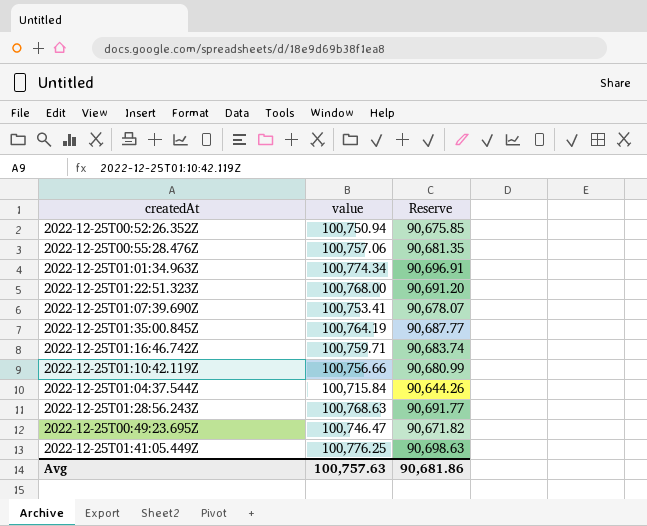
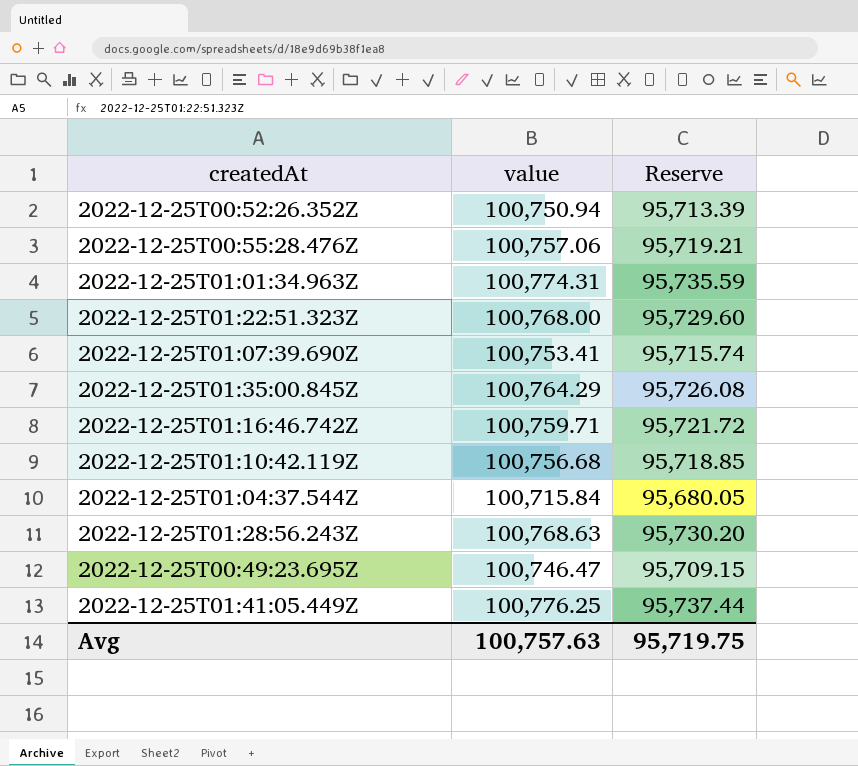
column Reserve | formula: [value] * 0.9 -> [value] * 0.95
2022-12-25T01:01:34.963Z | value: 100,774.34 -> 100,774.31
2022-12-25T01:35:00.845Z | value: 100,764.19 -> 100,764.29
2022-12-25T01:10:42.119Z | value: 100,756.66 -> 100,756.68
Avg | Reserve: 90,681.86 -> 95,719.75

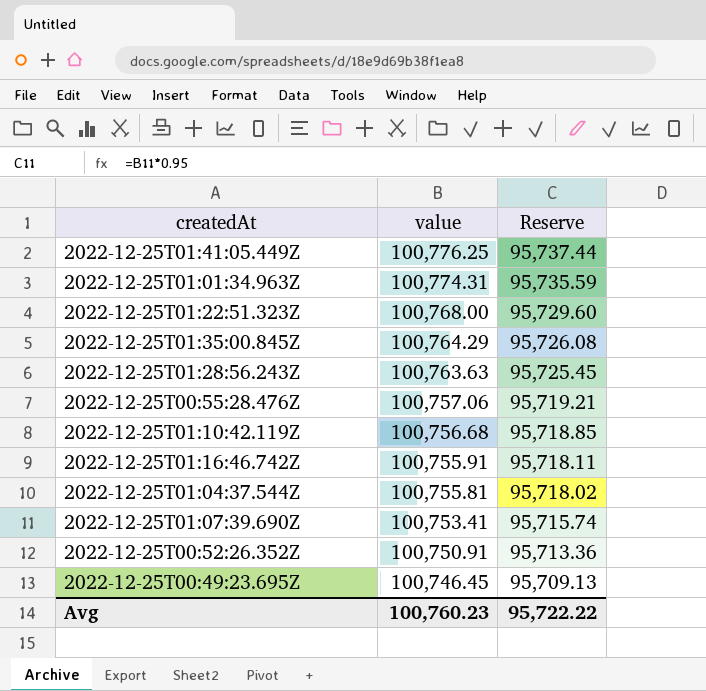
row order: none -> value descending
2022-12-25T01:28:56.243Z | value: 100,768.63 -> 100,763.63
2022-12-25T01:28:56.243Z | Reserve: 95,730.20 -> 95,725.45
2022-12-25T01:16:46.742Z | value: 100,759.71 -> 100,755.91
2022-12-25T01:16:46.742Z | Reserve: 95,721.72 -> 95,718.11
2022-12-25T01:04:37.544Z | value: 100,715.84 -> 100,755.81
2022-12-25T01:04:37.544Z | Reserve: 95,680.05 -> 95,718.02
2022-12-25T00:52:26.352Z | value: 100,750.94 -> 100,750.91
2022-12-25T00:52:26.352Z | Reserve: 95,713.39 -> 95,713.36
2022-12-25T00:49:23.695Z | value: 100,746.47 -> 100,746.45
2022-12-25T00:49:23.695Z | Reserve: 95,709.15 -> 95,709.13
Avg | value: 100,757.63 -> 100,760.23
Avg | Reserve: 95,719.75 -> 95,722.22

